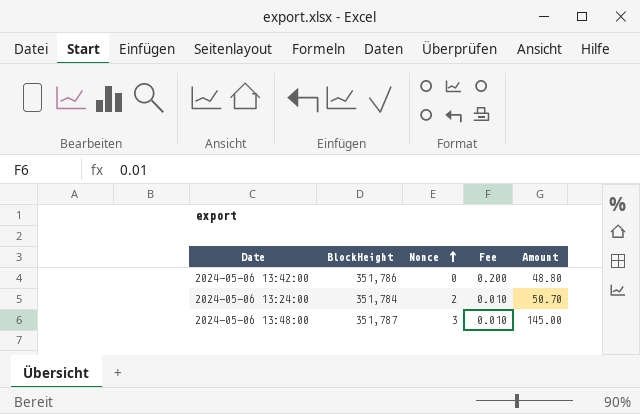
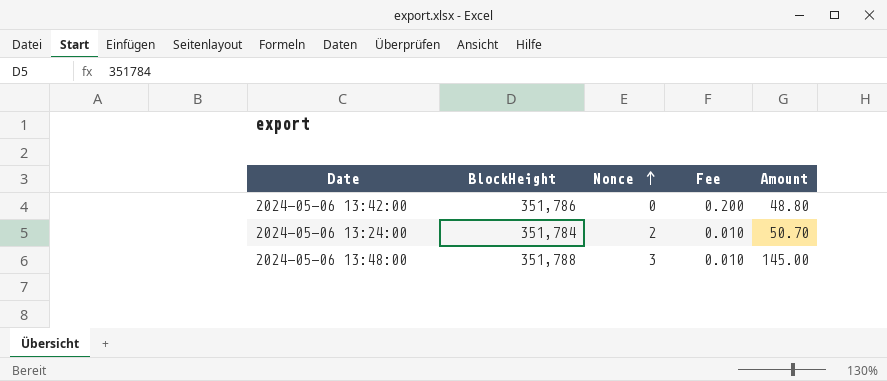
2024-05-06 13:48:00 | BlockHeight: 351,787 -> 351,788

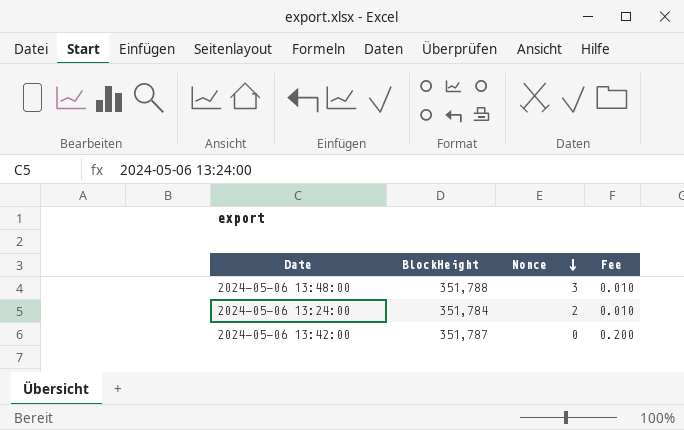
row order: Nonce ascending -> Nonce descending
column Amount | position: 5 -> none
2024-05-06 13:42:00 | BlockHeight: 351,786 -> 351,787

